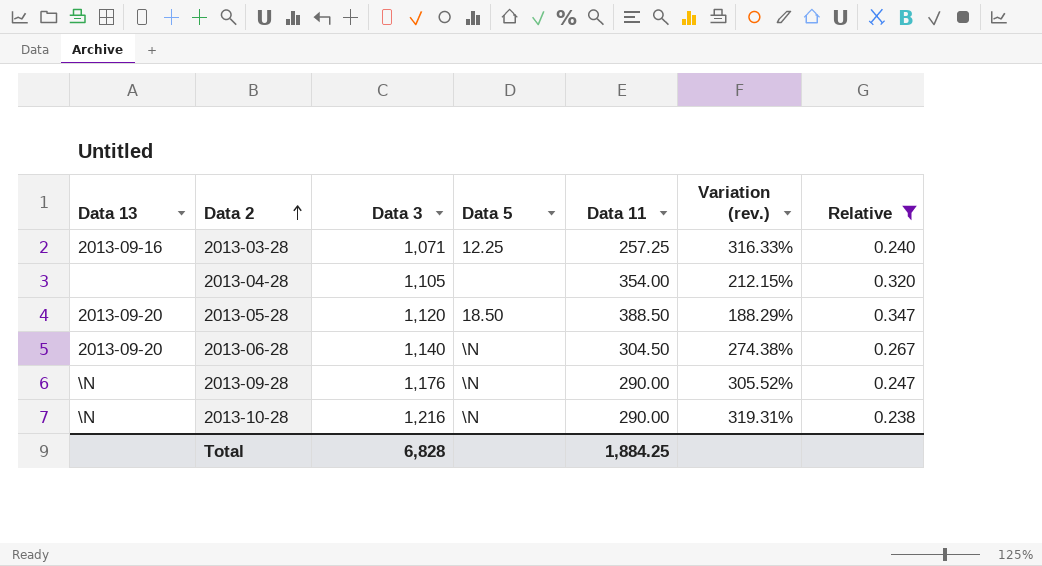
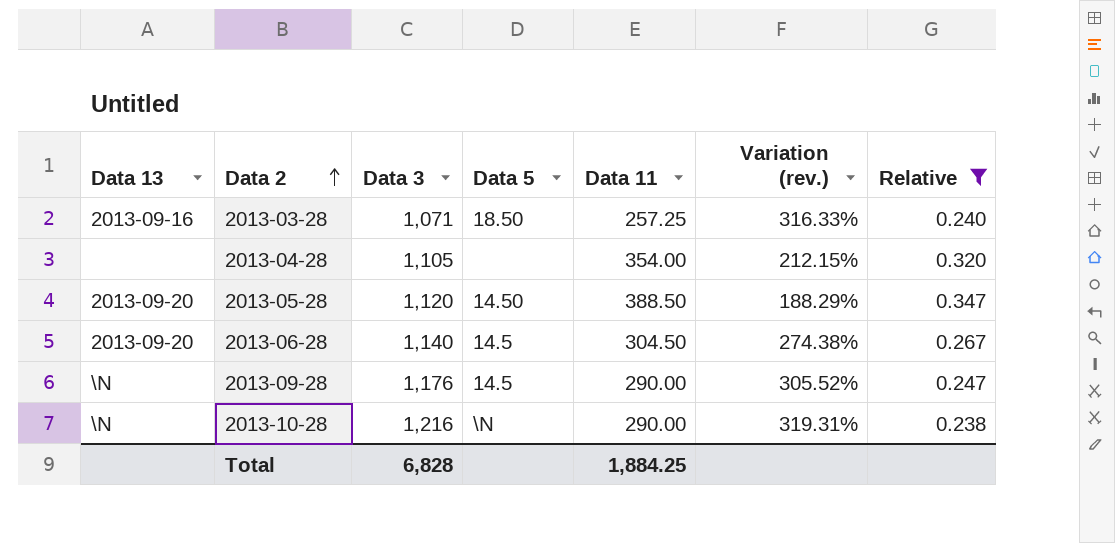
2013-03-28 | Data 5: 12.25 -> 18.50
2013-05-28 | Data 5: 18.50 -> 14.50
2013-06-28 | Data 5: \N -> 14.5
2013-09-28 | Data 5: \N -> 14.5

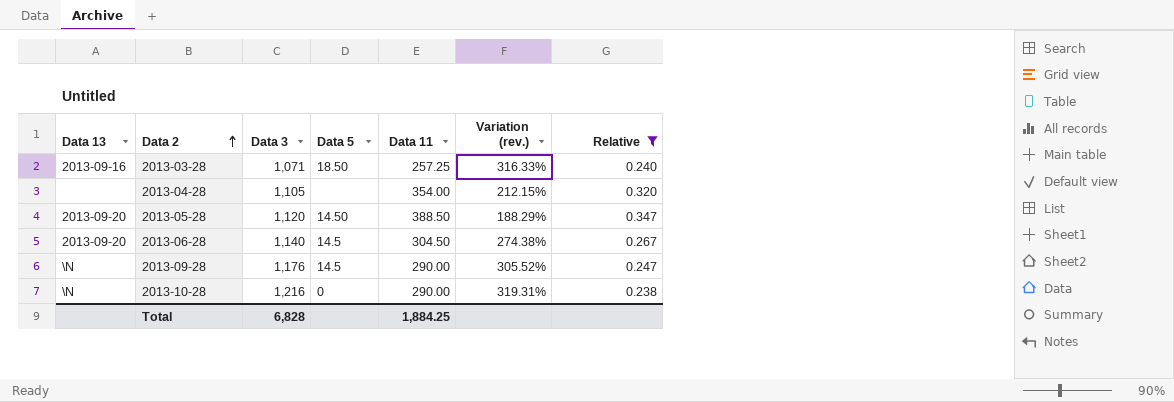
2013-10-28 | Data 5: \N -> 0

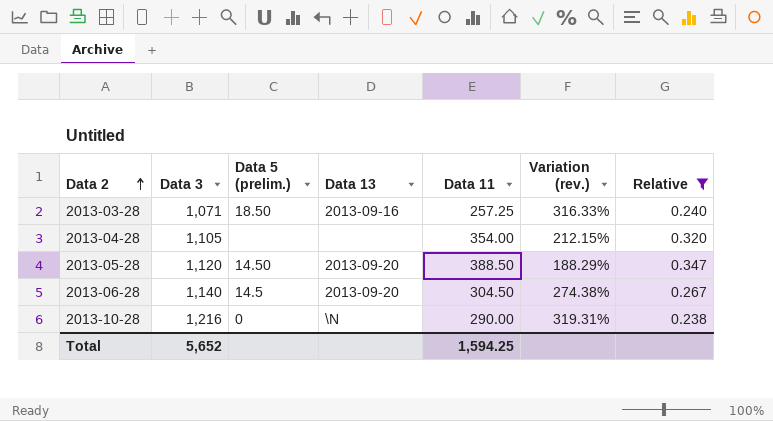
column name: Data 5 -> Data 5 (prelim.)
column Data 13 | position: 1 -> 4
row 2013-09-28: \N | 1,176 | 14.5 | 290.00 | 305.52% | 0.247 -> none
Total | Data 3: 6,828 -> 5,652
Total | Data 11: 1,884.25 -> 1,594.25

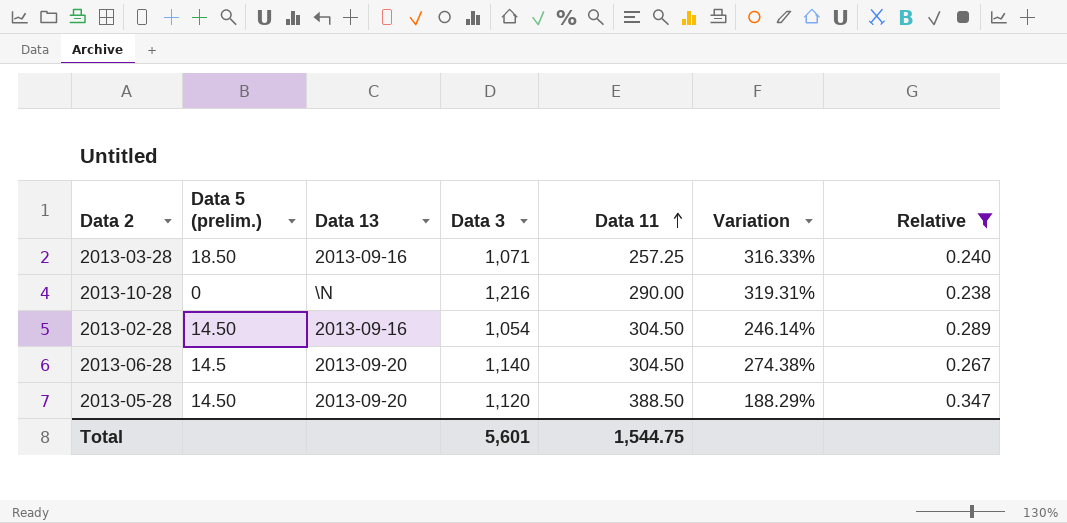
row order: Data 2 ascending -> Data 11 ascending
column Data 3 | position: 2 -> 4
column name: Variation (rev.) -> Variation
row 2013-04-28: 1,105 | none | none | 354.00 | 212.15% | 0.320 -> none
row 2013-02-28: none -> 14.50 | 2013-09-16 | 1,054 | 304.50 | 246.14% | 0.289
Total | Data 3: 5,652 -> 5,601
Total | Data 11: 1,594.25 -> 1,544.75

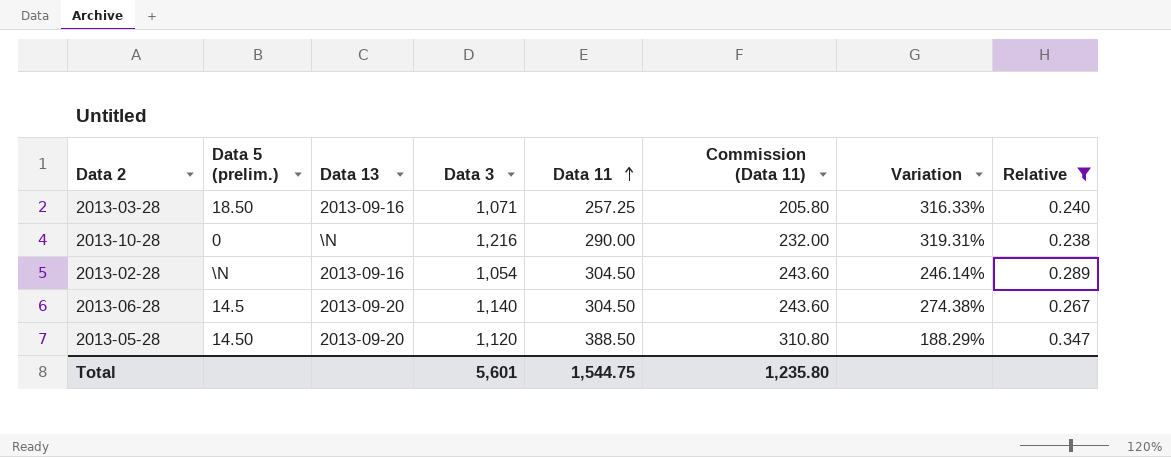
column Commission (Data 11) | formula: none -> [Data 11] * 0.8
2013-02-28 | Data 5 (prelim.): 14.50 -> \N

